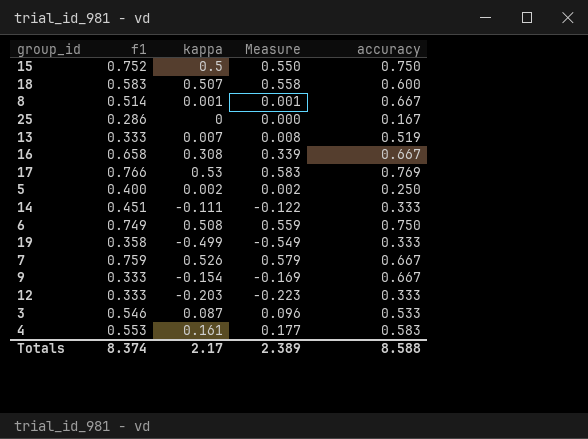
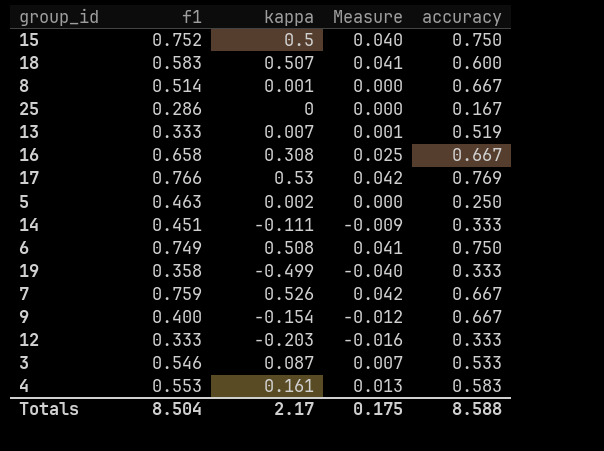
column Measure | formula: [kappa] * 1.1 -> [kappa] * 0.08
5 | f1: 0.400 -> 0.463
9 | f1: 0.333 -> 0.400
Totals | f1: 8.374 -> 8.504
Totals | Measure: 2.389 -> 0.175

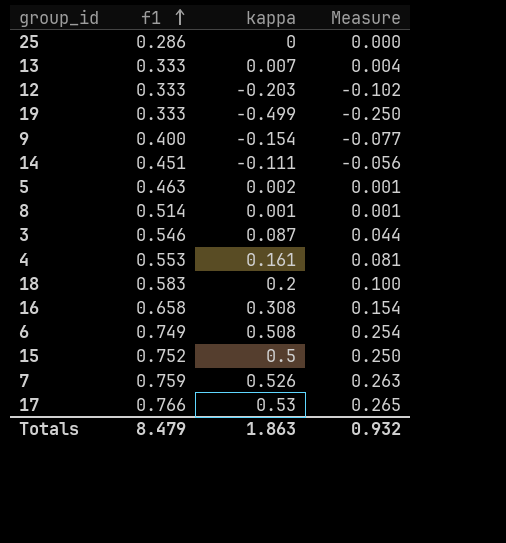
row order: none -> f1 ascending
column accuracy | position: 5 -> none
column Measure | formula: [kappa] * 0.08 -> [kappa] * 0.5
19 | f1: 0.358 -> 0.333
18 | kappa: 0.507 -> 0.2
Totals | f1: 8.504 -> 8.479
Totals | kappa: 2.17 -> 1.863
Totals | Measure: 0.175 -> 0.932

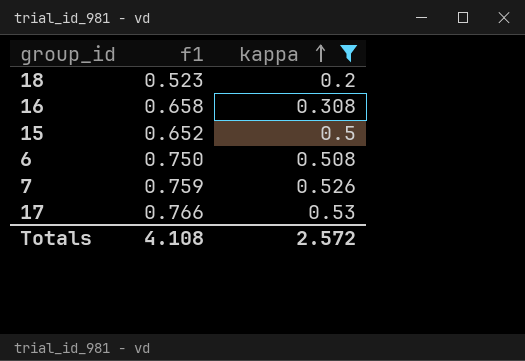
filter: none -> kappa >= 0.2
row order: f1 ascending -> kappa ascending
column Measure | formula: [kappa] * 0.5 -> none
18 | f1: 0.583 -> 0.523
15 | f1: 0.752 -> 0.652
6 | f1: 0.749 -> 0.750
Totals | f1: 8.479 -> 4.108
Totals | kappa: 1.863 -> 2.572

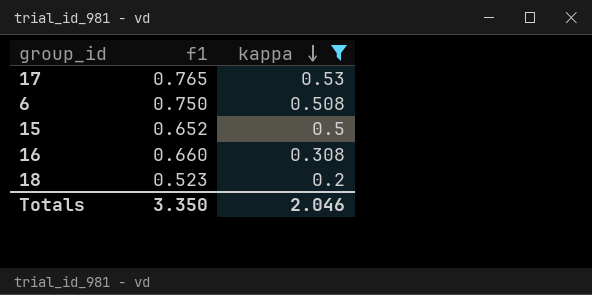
row order: kappa ascending -> kappa descending
row 7: 0.759 | 0.526 -> none
17 | f1: 0.766 -> 0.765
16 | f1: 0.658 -> 0.660
Totals | f1: 4.108 -> 3.350
Totals | kappa: 2.572 -> 2.046

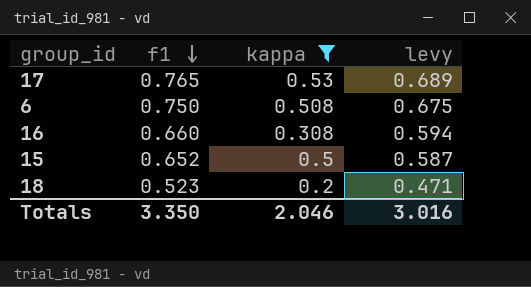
row order: kappa descending -> f1 descending
column levy | formula: none -> [f1] * 0.9

